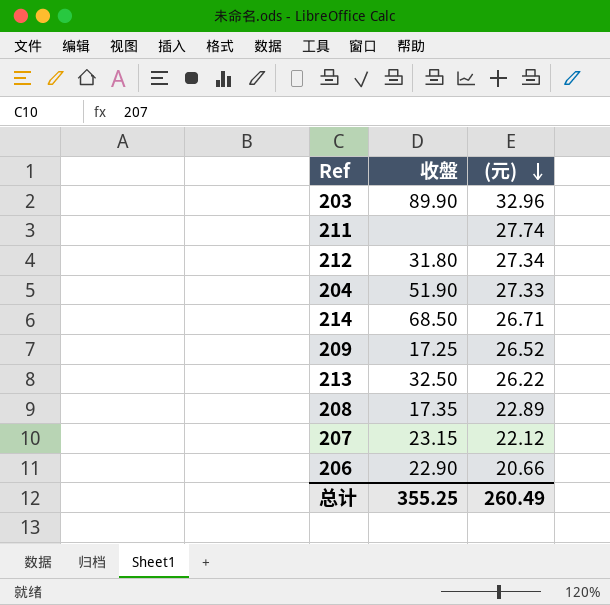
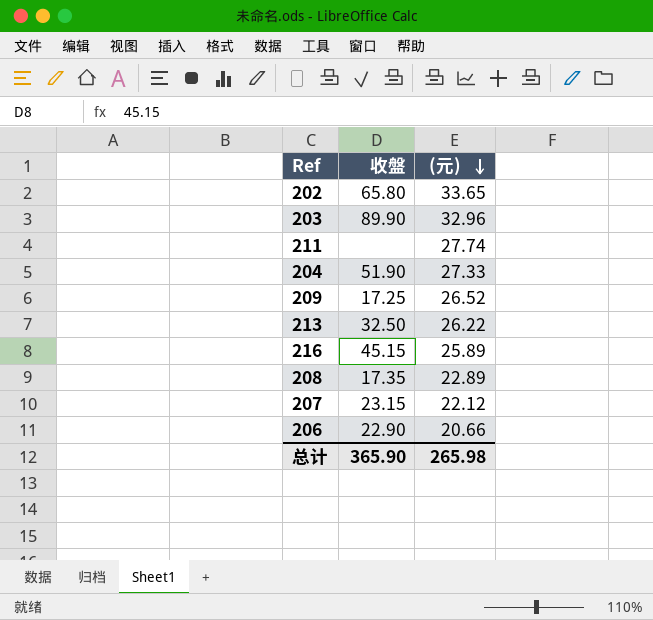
row 212: 31.80 | 27.34 -> none
row 214: 68.50 | 26.71 -> none
row 202: none -> 65.80 | 33.65
row 216: none -> 45.15 | 25.89
总计 | 收盤: 355.25 -> 365.90
总计 | (元): 260.49 -> 265.98

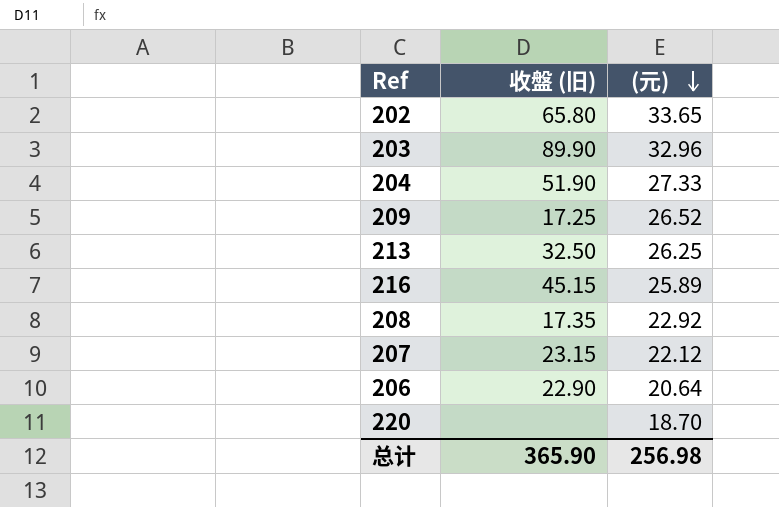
column name: 收盤 -> 收盤 (旧)
row 211: none | 27.74 -> none
213 | (元): 26.22 -> 26.25
208 | (元): 22.89 -> 22.92
206 | (元): 20.66 -> 20.64
row 220: none -> none | 18.70
总计 | (元): 265.98 -> 256.98

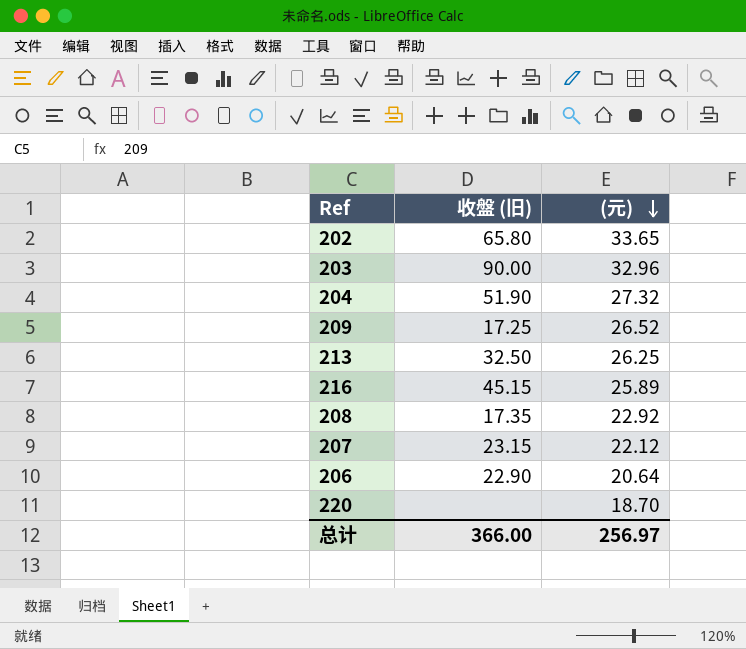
203 | 收盤 (旧): 89.90 -> 90.00
204 | (元): 27.33 -> 27.32
总计 | 收盤 (旧): 365.90 -> 366.00
总计 | (元): 256.98 -> 256.97

